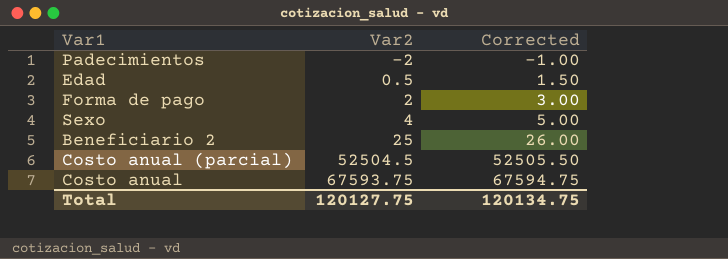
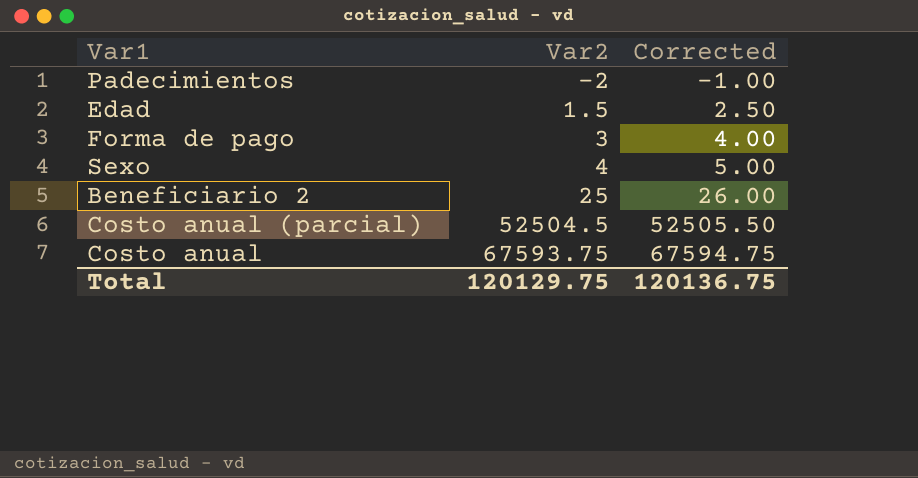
Edad | Var2: 0.5 -> 1.5
Edad | Corrected: 1.50 -> 2.50
Forma de pago | Var2: 2 -> 3
Forma de pago | Corrected: 3.00 -> 4.00
Total | Var2: 120127.75 -> 120129.75
Total | Corrected: 120134.75 -> 120136.75

